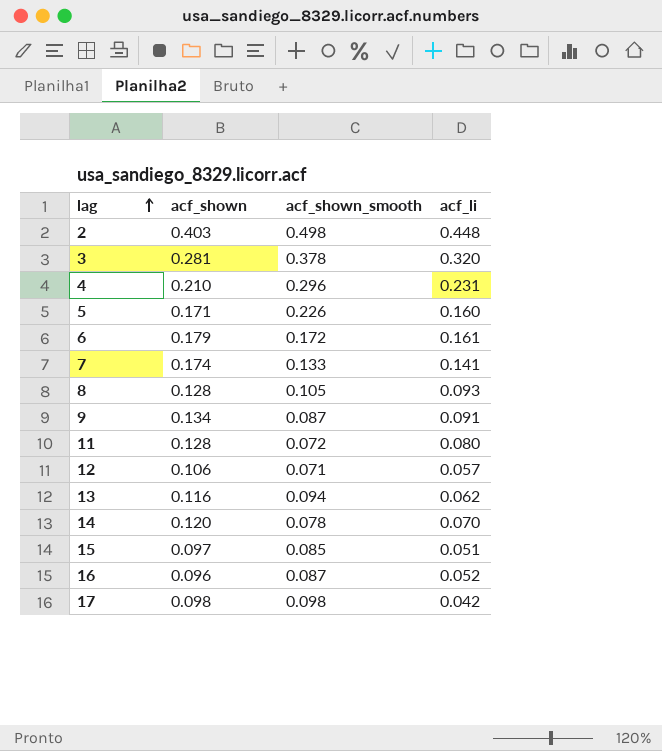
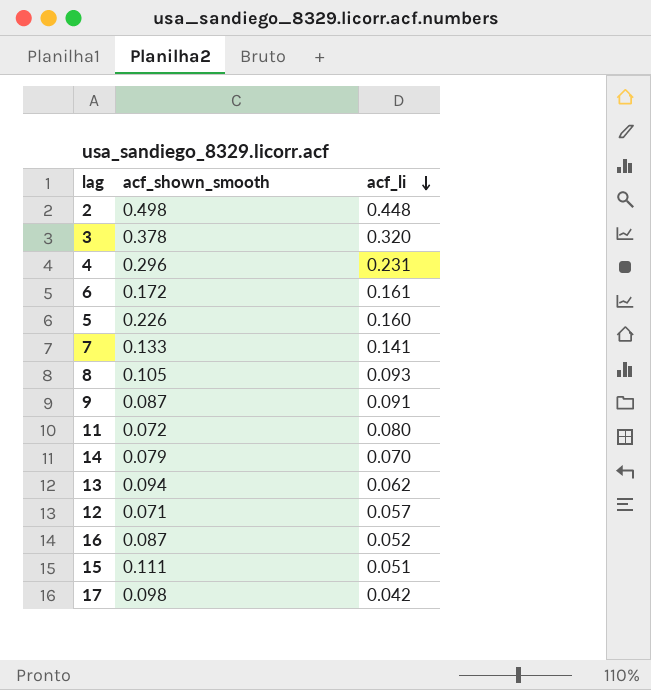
row order: lag ascending -> acf_li descending
column acf_shown | position: 2 -> none
14 | acf_shown_smooth: 0.078 -> 0.079
15 | acf_shown_smooth: 0.085 -> 0.111

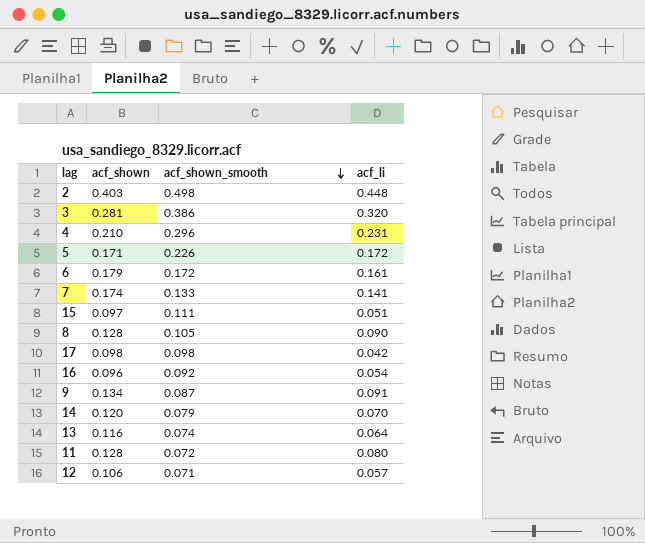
row order: acf_li descending -> acf_shown_smooth descending
column acf_shown | position: none -> 2
3 | acf_shown_smooth: 0.378 -> 0.386
5 | acf_li: 0.160 -> 0.172
8 | acf_li: 0.093 -> 0.090
16 | acf_shown_smooth: 0.087 -> 0.092
16 | acf_li: 0.052 -> 0.054
13 | acf_shown_smooth: 0.094 -> 0.074
13 | acf_li: 0.062 -> 0.064

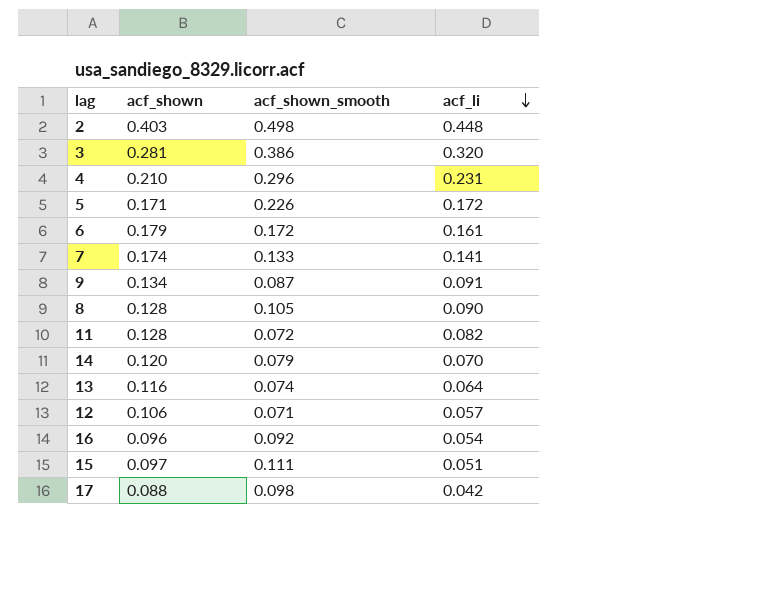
row order: acf_shown_smooth descending -> acf_li descending
11 | acf_li: 0.080 -> 0.082
17 | acf_shown: 0.098 -> 0.088

